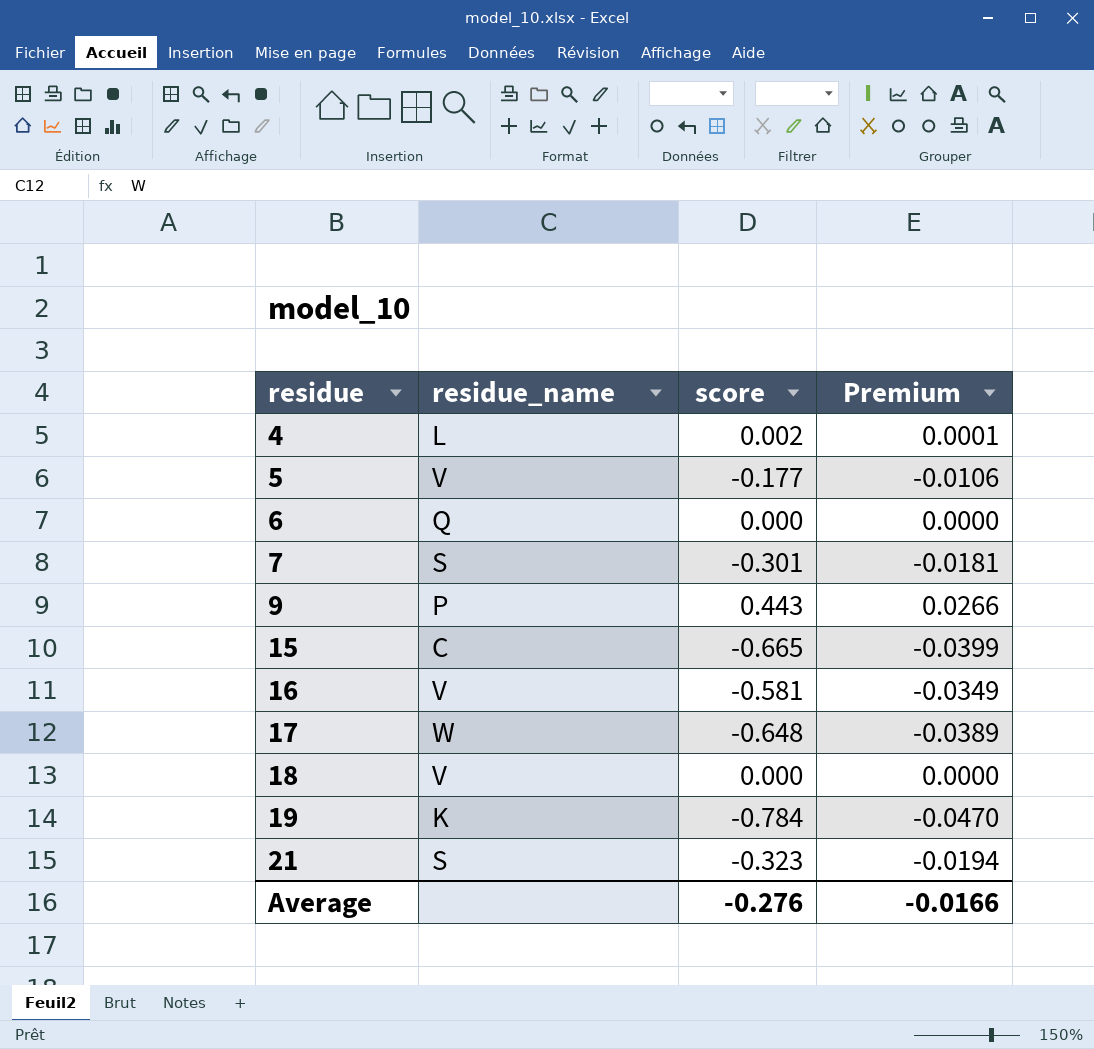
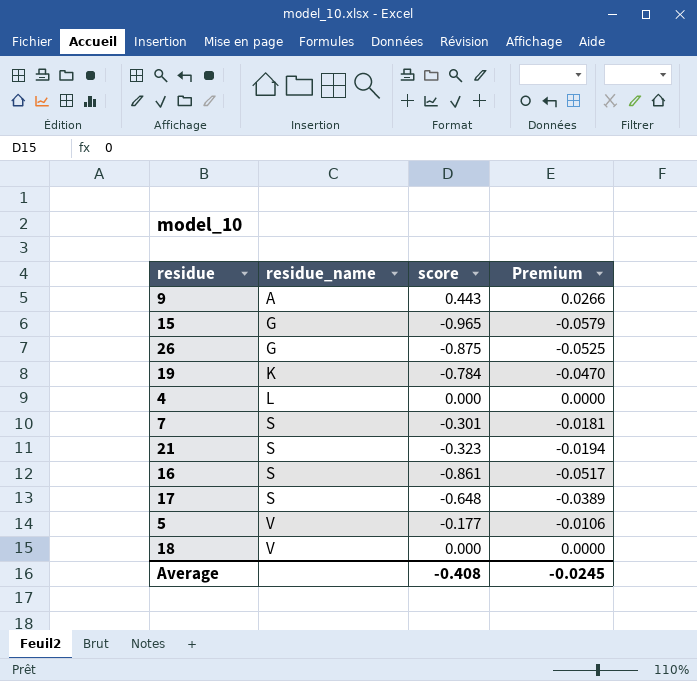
row order: residue ascending -> residue_name ascending
row 6: Q | 0.000 | 0.0000 -> none
9 | residue_name: P -> A
15 | residue_name: C -> G
15 | score: -0.665 -> -0.965
15 | Premium: -0.0399 -> -0.0579
row 26: none -> G | -0.875 | -0.0525
4 | score: 0.002 -> 0.000
4 | Premium: 0.0001 -> 0.0000
16 | residue_name: V -> S
16 | score: -0.581 -> -0.861
16 | Premium: -0.0349 -> -0.0517
17 | residue_name: W -> S
Average | score: -0.276 -> -0.408
Average | Premium: -0.0166 -> -0.0245

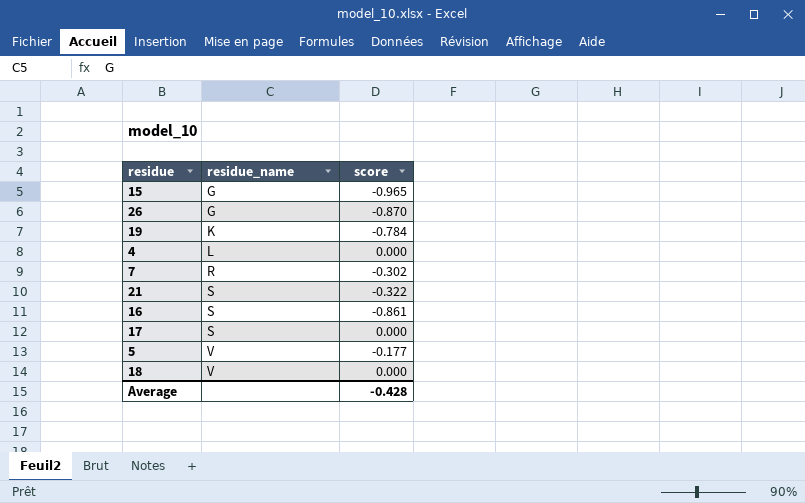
column Premium | formula: [score] * 0.06 -> none
row 9: A | 0.443 | 0.0266 -> none
26 | score: -0.875 -> -0.870
7 | residue_name: S -> R
7 | score: -0.301 -> -0.302
21 | score: -0.323 -> -0.322
17 | score: -0.648 -> 0.000
Average | score: -0.408 -> -0.428

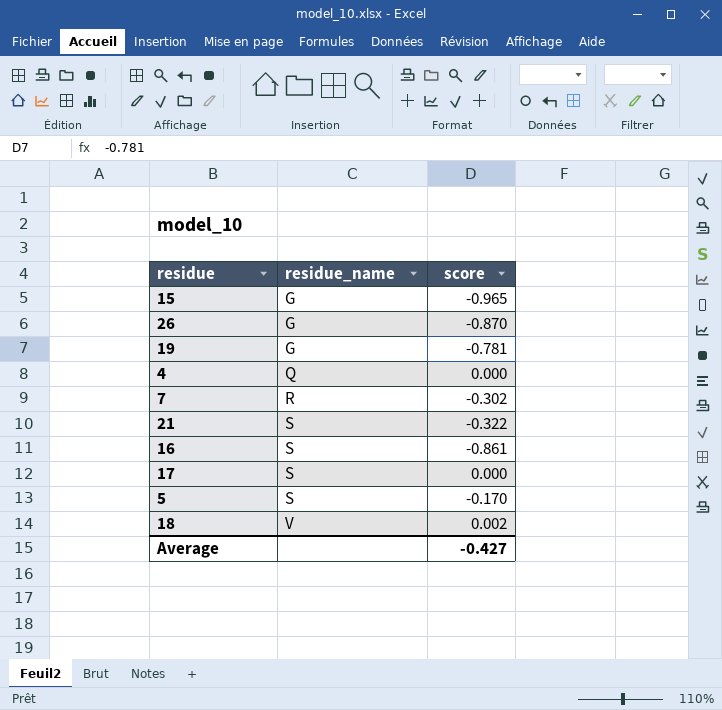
19 | residue_name: K -> G
19 | score: -0.784 -> -0.781
4 | residue_name: L -> Q
5 | residue_name: V -> S
5 | score: -0.177 -> -0.170
18 | score: 0.000 -> 0.002
Average | score: -0.428 -> -0.427

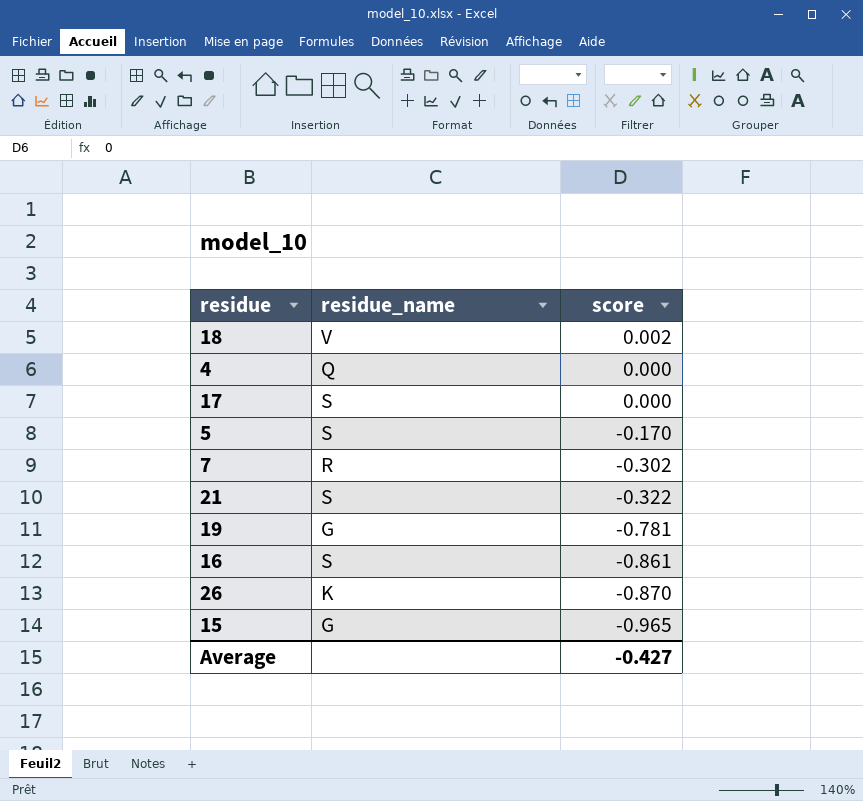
row order: residue_name ascending -> score descending
26 | residue_name: G -> K

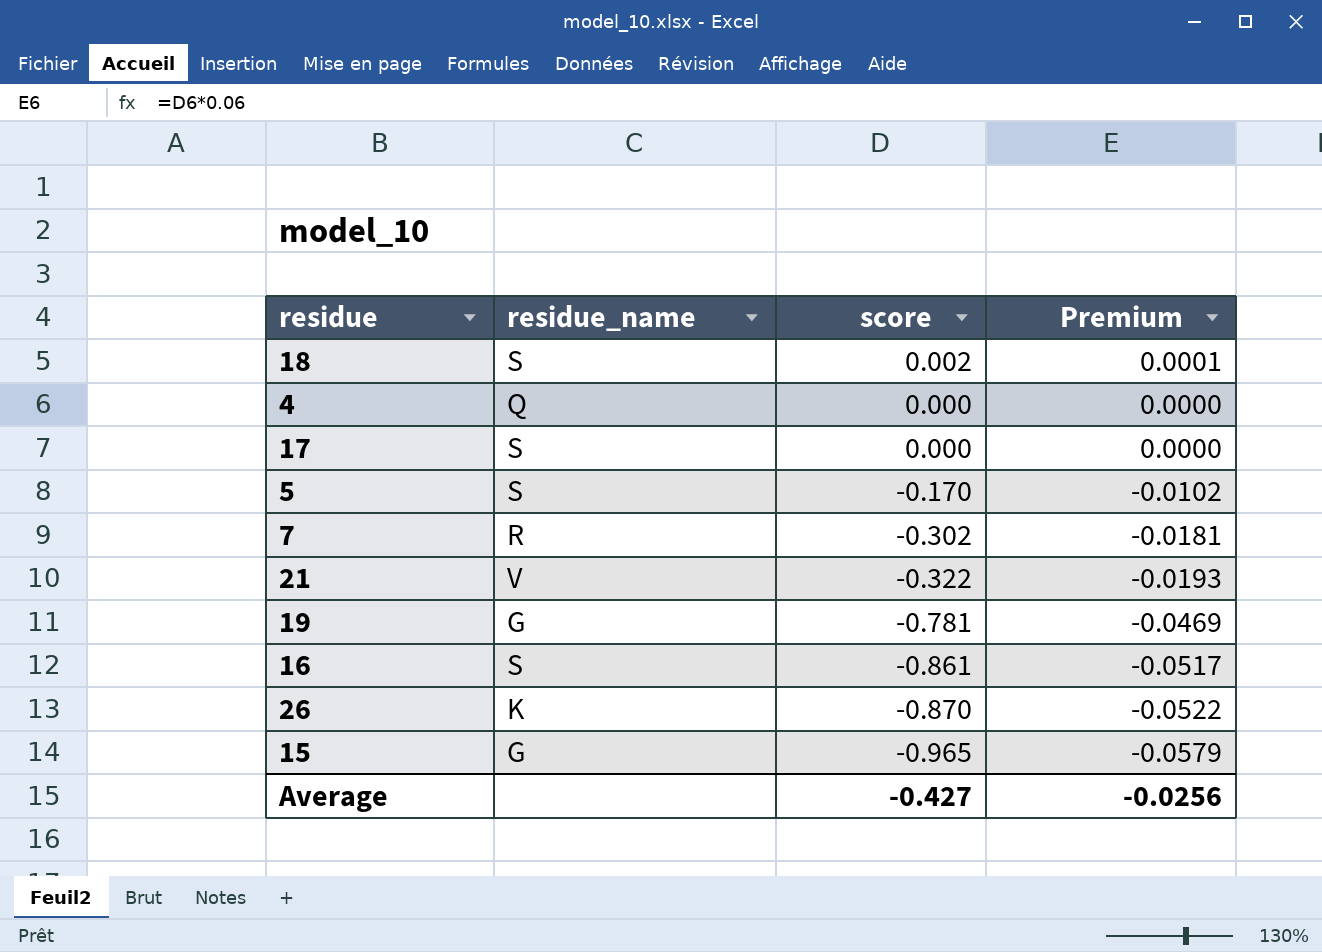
column Premium | formula: none -> [score] * 0.06
18 | residue_name: V -> S
21 | residue_name: S -> V

